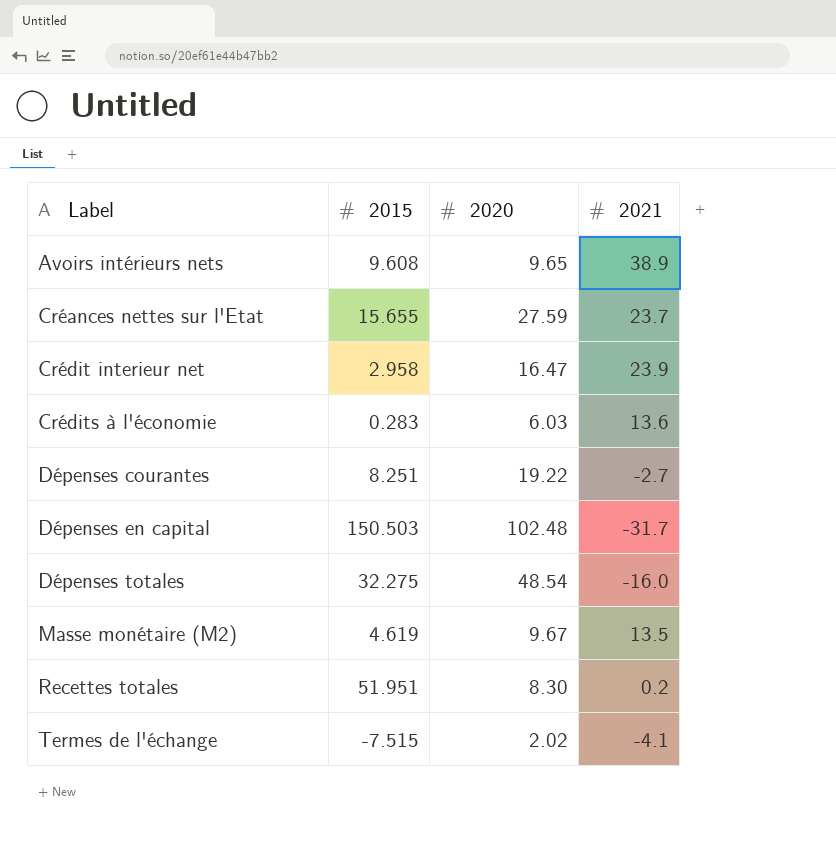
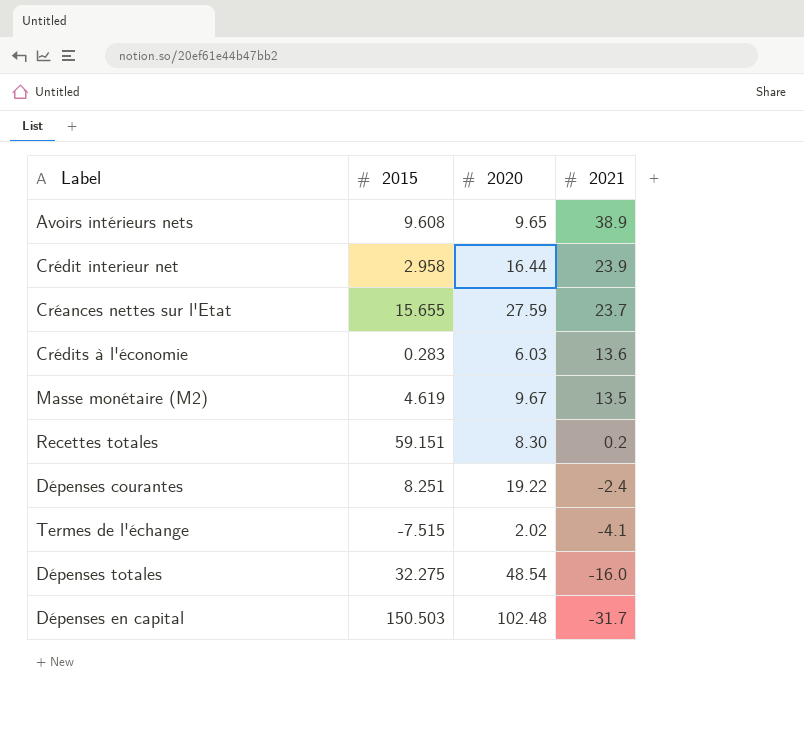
row order: Label ascending -> 2021 descending
Crédit interieur net | 2020: 16.47 -> 16.44
Recettes totales | 2015: 51.951 -> 59.151
Dépenses courantes | 2021: -2.7 -> -2.4

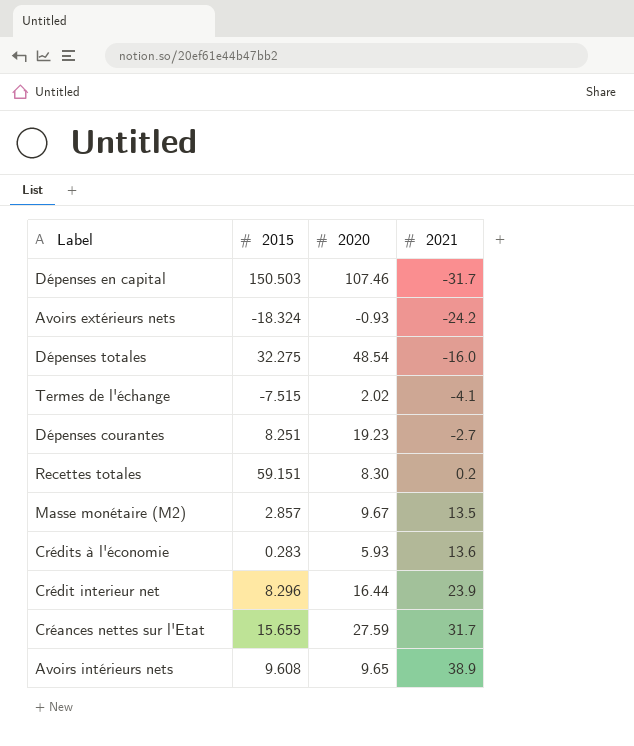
row order: 2021 descending -> 2021 ascending
Dépenses en capital | 2020: 102.48 -> 107.46
row Avoirs extérieurs nets: none -> -18.324 | -0.93 | -24.2
Dépenses courantes | 2020: 19.22 -> 19.23
Dépenses courantes | 2021: -2.4 -> -2.7
Masse monétaire (M2) | 2015: 4.619 -> 2.857
Crédits à l'économie | 2020: 6.03 -> 5.93
Crédit interieur net | 2015: 2.958 -> 8.296
Créances nettes sur l'Etat | 2021: 23.7 -> 31.7

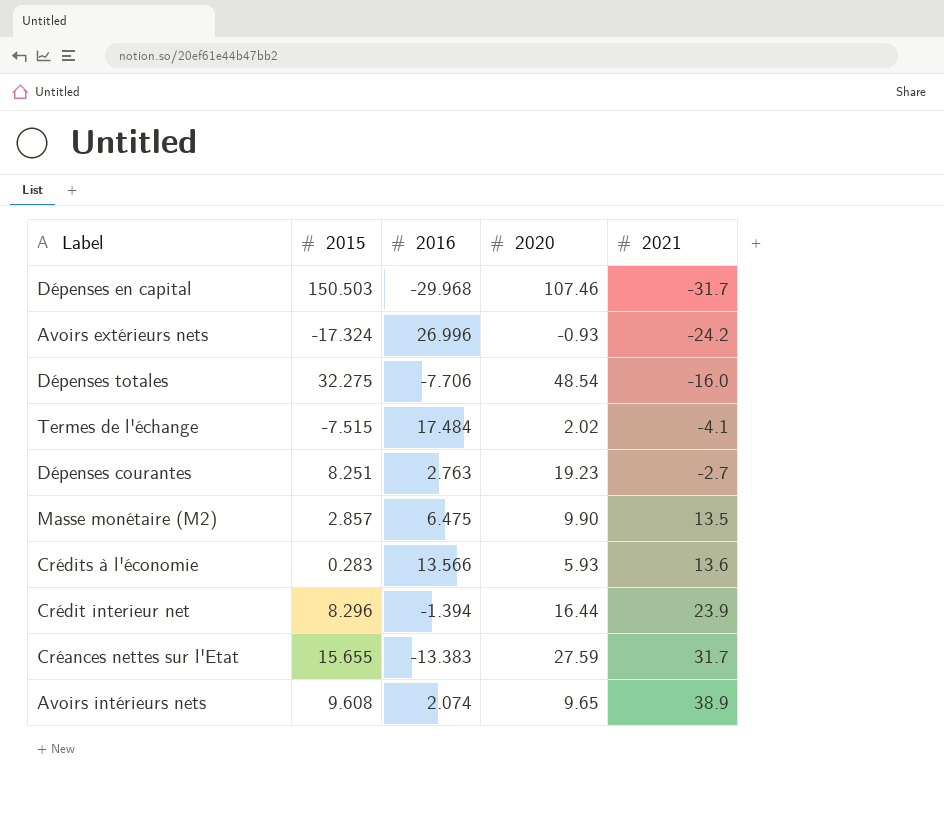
column 2016 | position: none -> 3
row Recettes totales: 59.151 | 8.30 | 0.2 -> none
Avoirs extérieurs nets | 2015: -18.324 -> -17.324
Masse monétaire (M2) | 2020: 9.67 -> 9.90

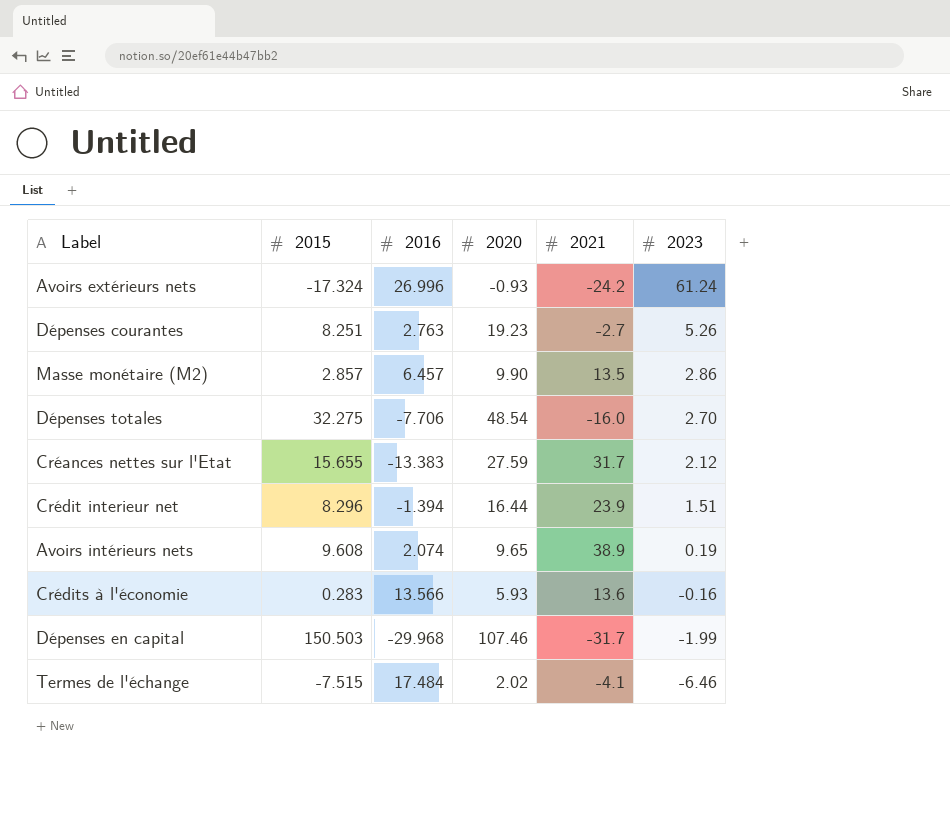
row order: 2021 ascending -> 2023 descending
column 2023 | position: none -> 6
Masse monétaire (M2) | 2016: 6.475 -> 6.457

